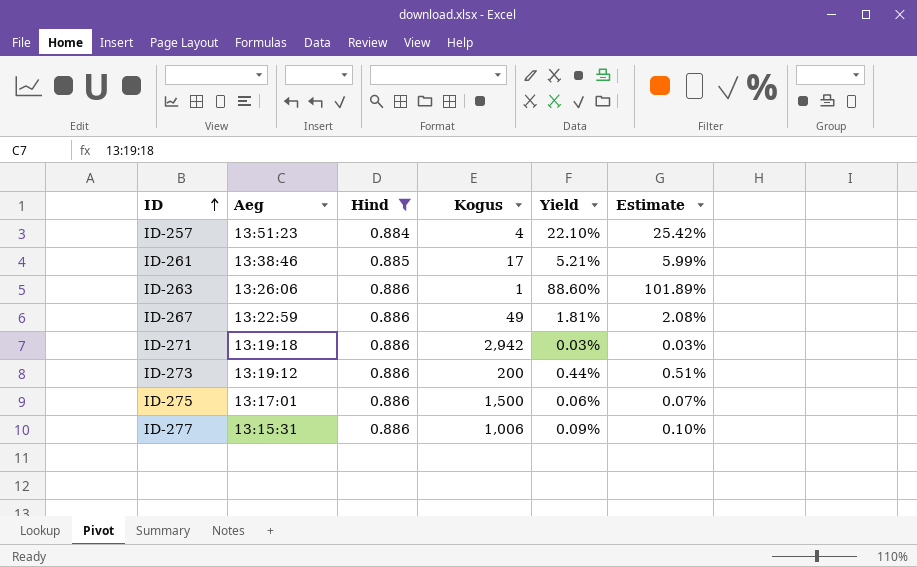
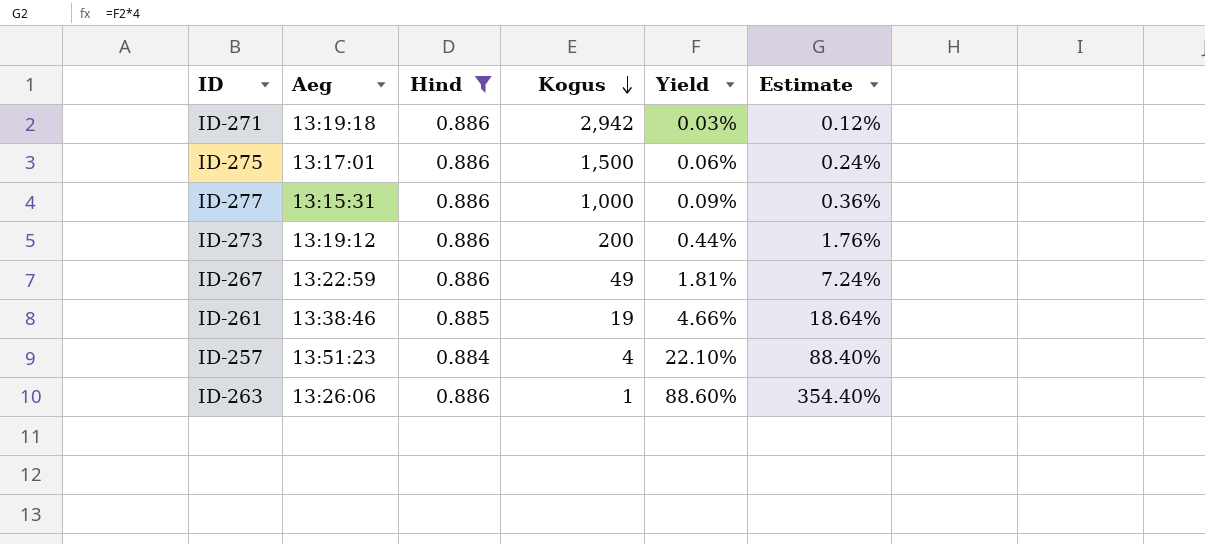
row order: ID ascending -> Kogus descending
column Estimate | formula: [Yield] * 1.15 -> [Yield] * 4
ID-277 | Kogus: 1,006 -> 1,000
ID-261 | Kogus: 17 -> 19
ID-261 | Yield: 5.21% -> 4.66%

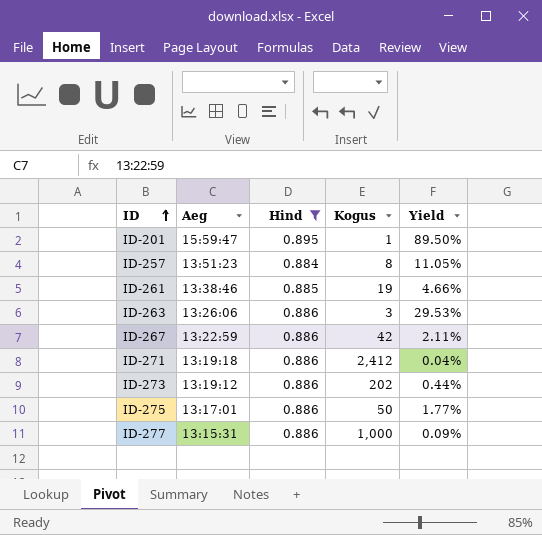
row order: Kogus descending -> ID ascending
column Estimate | formula: [Yield] * 4 -> none
row ID-201: none -> 15:59:47 | 0.895 | 1 | 89.50%
ID-257 | Kogus: 4 -> 8
ID-257 | Yield: 22.10% -> 11.05%
ID-263 | Kogus: 1 -> 3
ID-263 | Yield: 88.60% -> 29.53%
ID-267 | Kogus: 49 -> 42
ID-267 | Yield: 1.81% -> 2.11%
ID-271 | Kogus: 2,942 -> 2,412
ID-271 | Yield: 0.03% -> 0.04%
ID-273 | Kogus: 200 -> 202
ID-275 | Kogus: 1,500 -> 50
ID-275 | Yield: 0.06% -> 1.77%

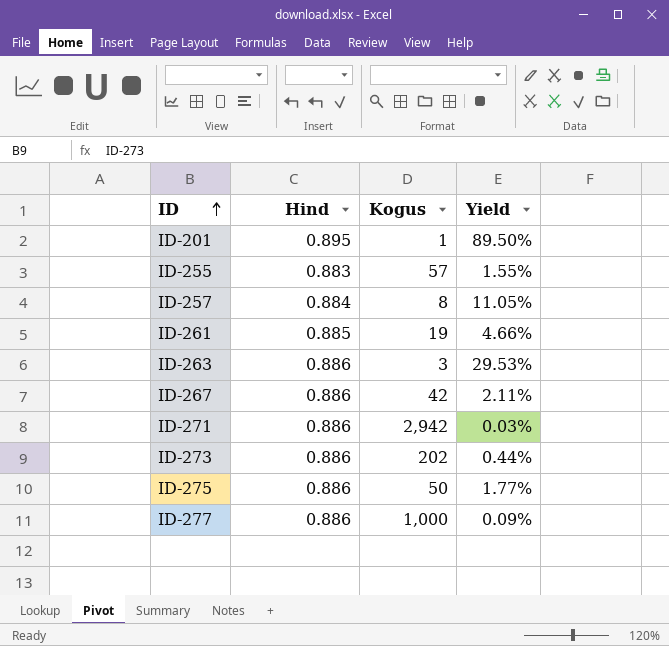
filter: Hind != 0.883 -> none
column Aeg | position: 2 -> none
ID-271 | Kogus: 2,412 -> 2,942
ID-271 | Yield: 0.04% -> 0.03%

